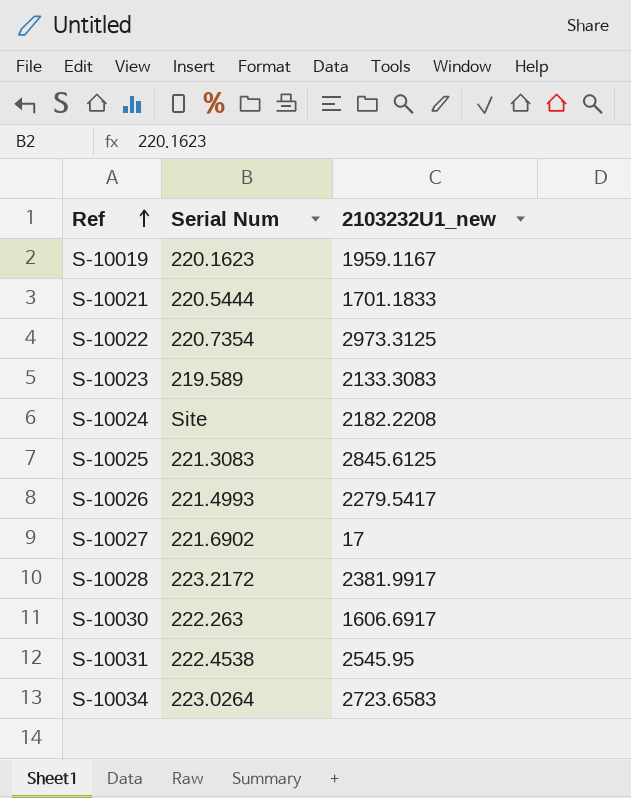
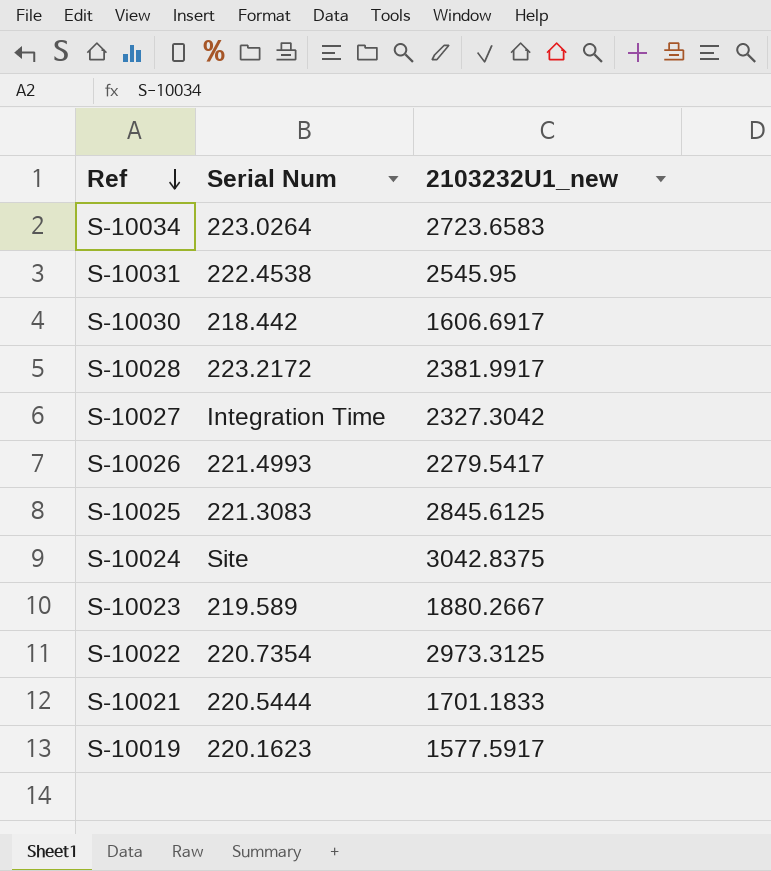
row order: Ref ascending -> Ref descending
S-10030 | Serial Num: 222.263 -> 218.442
S-10027 | Serial Num: 221.6902 -> Integration Time
S-10027 | 2103232U1_new: 17 -> 2327.3042
S-10024 | 2103232U1_new: 2182.2208 -> 3042.8375
S-10023 | 2103232U1_new: 2133.3083 -> 1880.2667
S-10019 | 2103232U1_new: 1959.1167 -> 1577.5917

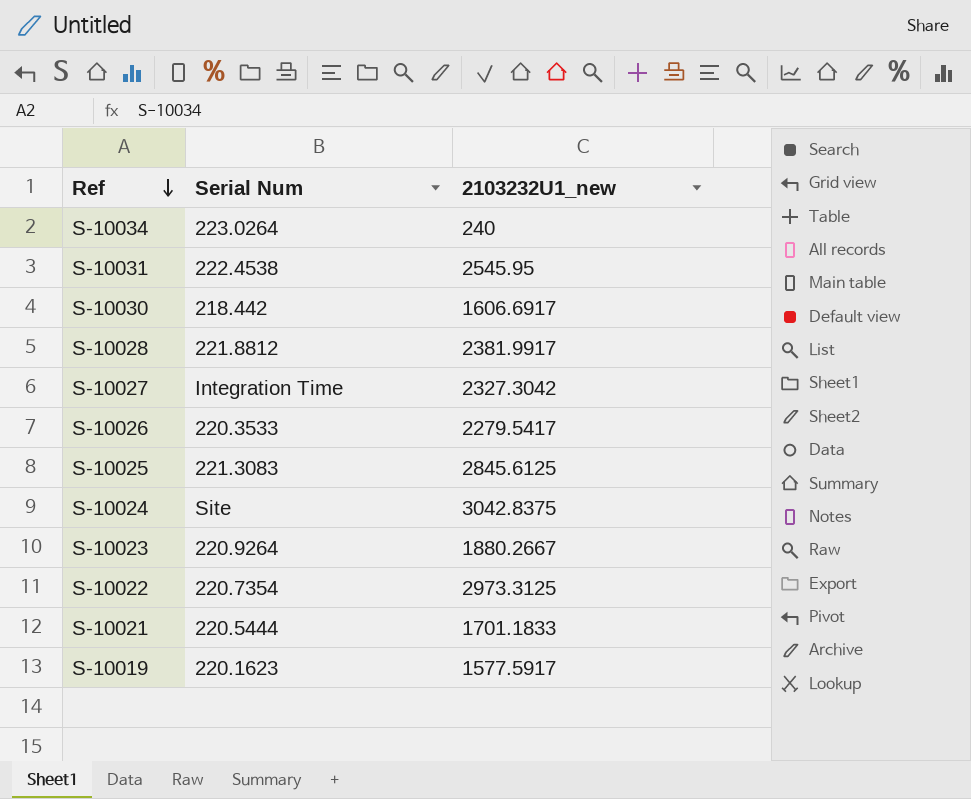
S-10034 | 2103232U1_new: 2723.6583 -> 240
S-10028 | Serial Num: 223.2172 -> 221.8812
S-10026 | Serial Num: 221.4993 -> 220.3533
S-10023 | Serial Num: 219.589 -> 220.9264

